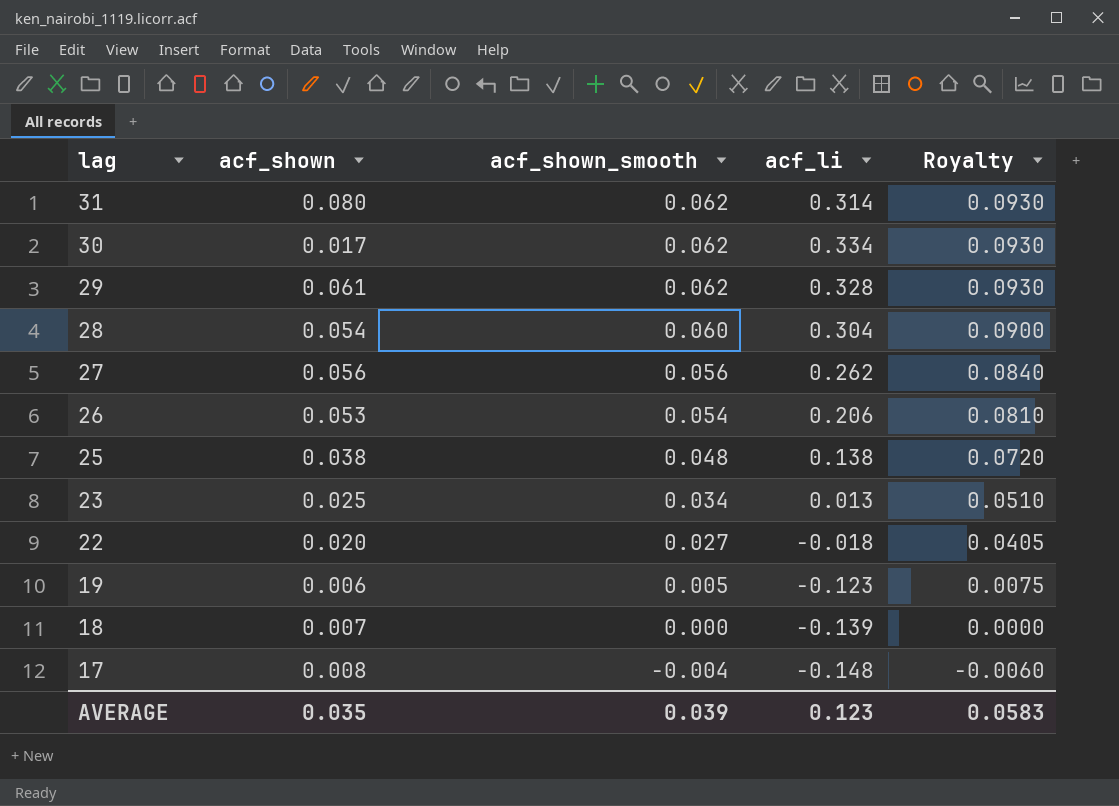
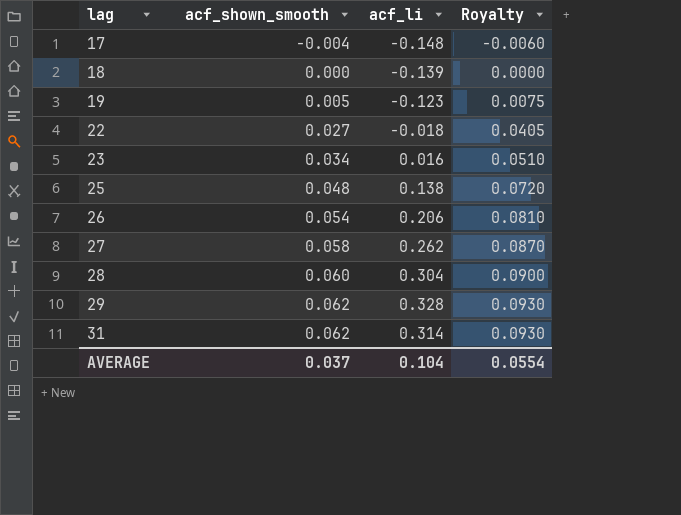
row order: lag descending -> lag ascending
column acf_shown | position: 2 -> none
row 30: 0.017 | 0.062 | 0.334 | 0.0930 -> none
23 | acf_li: 0.013 -> 0.016
27 | acf_shown_smooth: 0.056 -> 0.058
27 | Royalty: 0.0840 -> 0.0870
AVERAGE | acf_shown_smooth: 0.039 -> 0.037
AVERAGE | acf_li: 0.123 -> 0.104
AVERAGE | Royalty: 0.0583 -> 0.0554

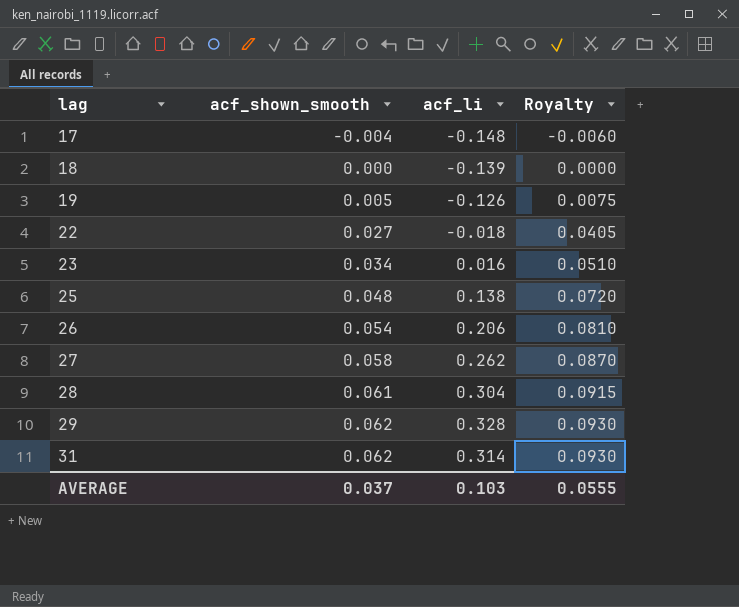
19 | acf_li: -0.123 -> -0.126
28 | acf_shown_smooth: 0.060 -> 0.061
28 | Royalty: 0.0900 -> 0.0915
AVERAGE | acf_li: 0.104 -> 0.103
AVERAGE | Royalty: 0.0554 -> 0.0555

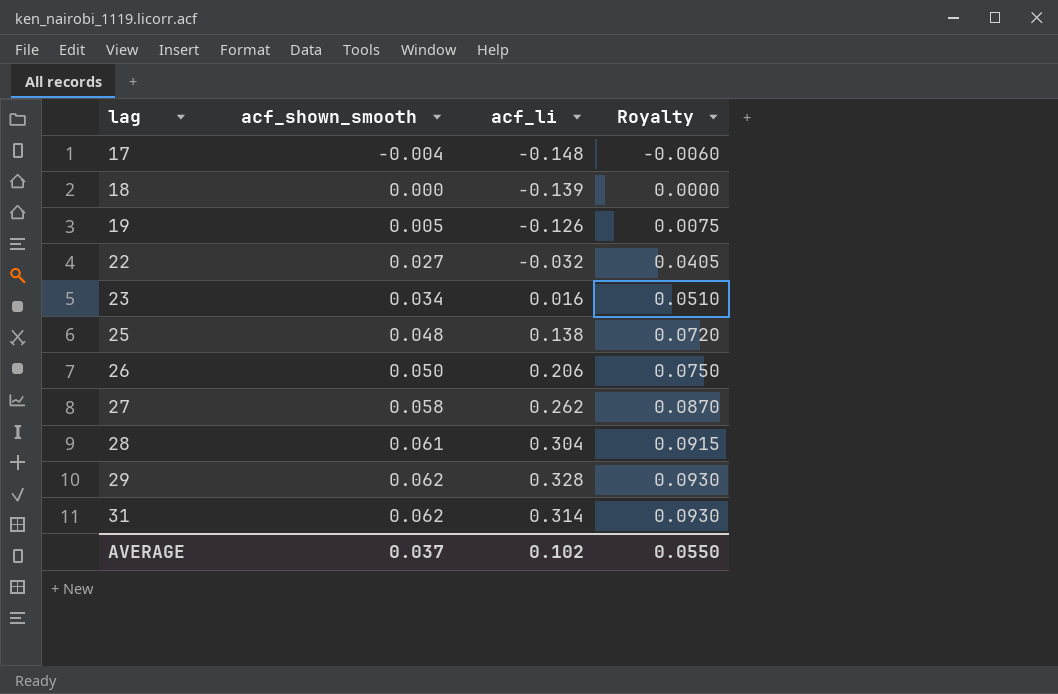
22 | acf_li: -0.018 -> -0.032
26 | acf_shown_smooth: 0.054 -> 0.050
26 | Royalty: 0.0810 -> 0.0750
AVERAGE | acf_li: 0.103 -> 0.102
AVERAGE | Royalty: 0.0555 -> 0.0550

